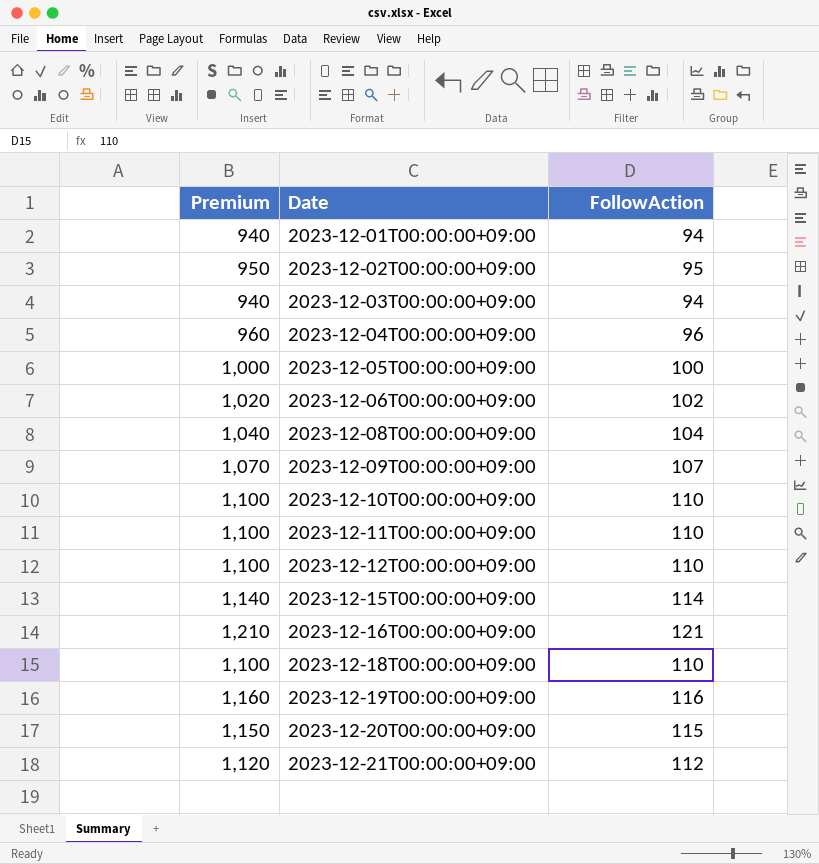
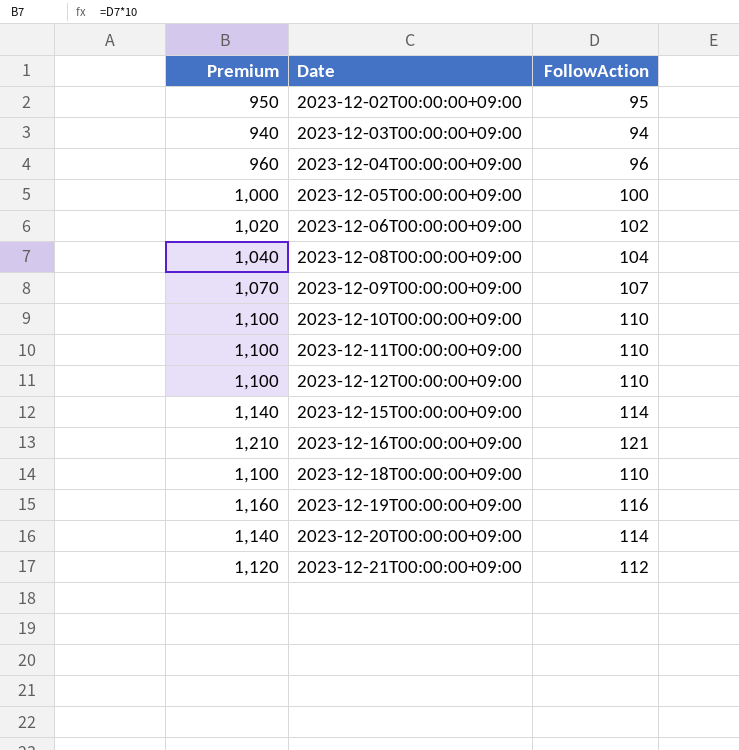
row 2023-12-01T00:00:00+09:00: 940 | 94 -> none
2023-12-20T00:00:00+09:00 | Premium: 1,150 -> 1,140
2023-12-20T00:00:00+09:00 | FollowAction: 115 -> 114

